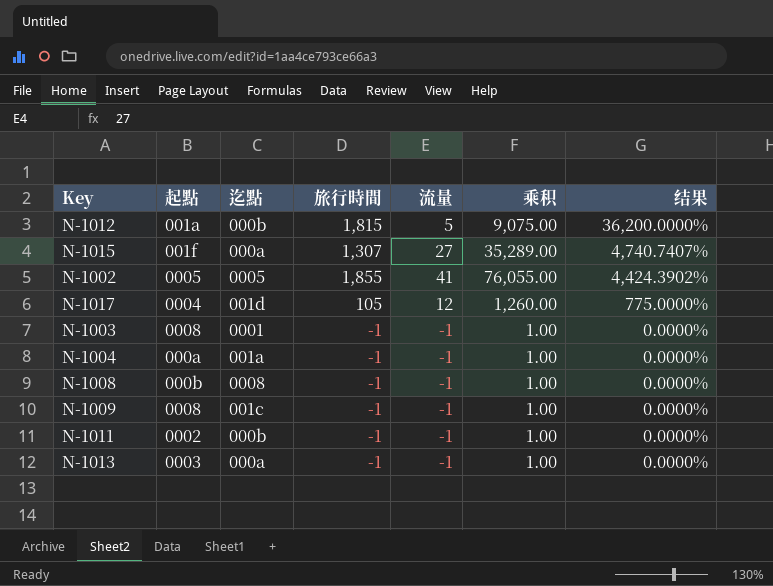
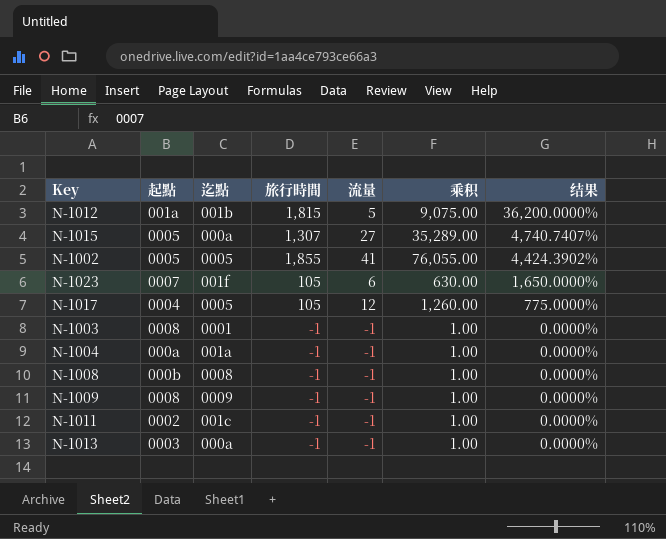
N-1012 | 迄點: 000b -> 001b
N-1015 | 起點: 001f -> 0005
row N-1023: none -> 0007 | 001f | 105 | 6 | 630.00 | 1,650.0000%
N-1017 | 迄點: 001d -> 0005
N-1009 | 迄點: 001c -> 0009
N-1011 | 迄點: 000b -> 001c

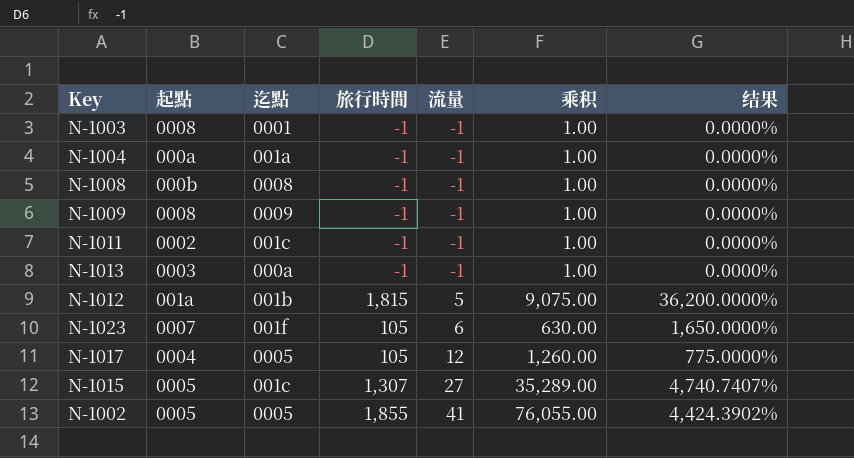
row order: 结果 descending -> 流量 ascending
N-1015 | 迄點: 000a -> 001c

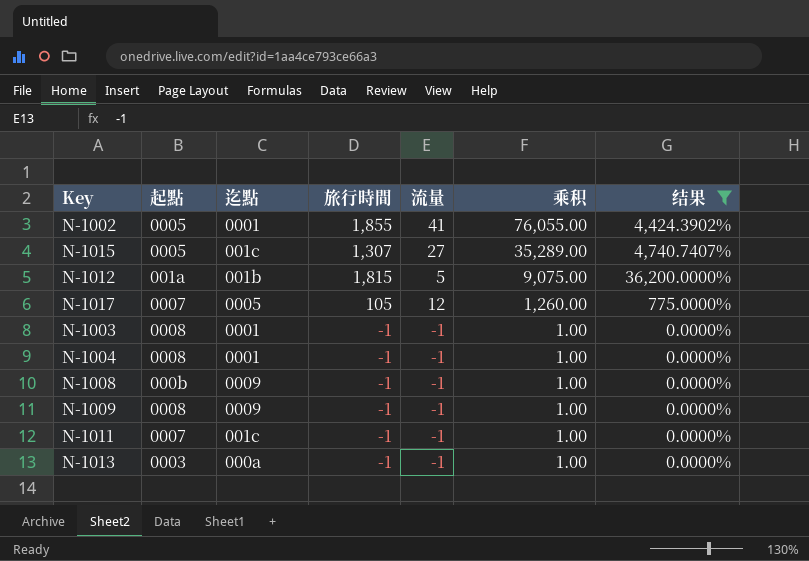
filter: none -> 结果 != 1,650.0000%
row order: 流量 ascending -> 乘积 descending
N-1002 | 迄點: 0005 -> 0001
N-1017 | 起點: 0004 -> 0007
N-1004 | 起點: 000a -> 0008
N-1004 | 迄點: 001a -> 0001
N-1008 | 迄點: 0008 -> 0009
N-1011 | 起點: 0002 -> 0007

